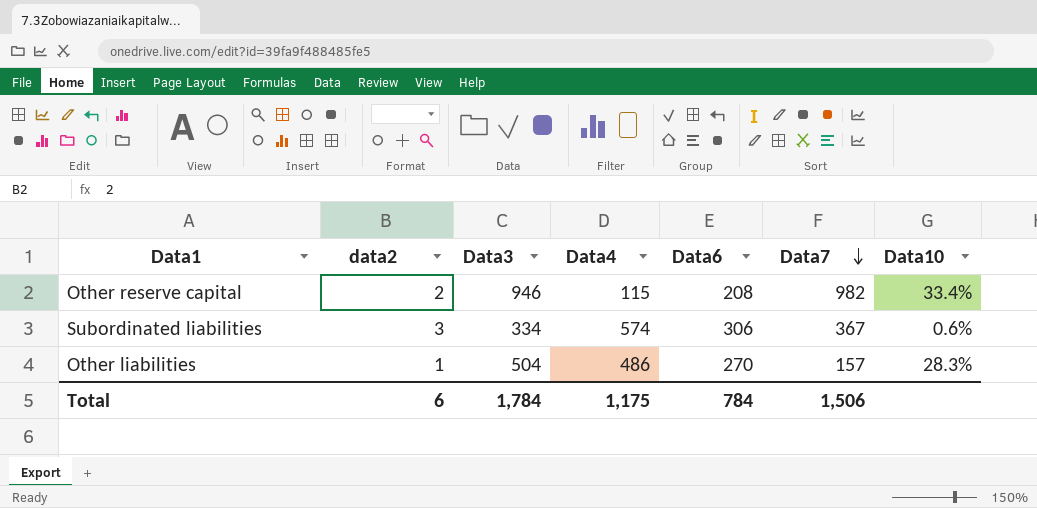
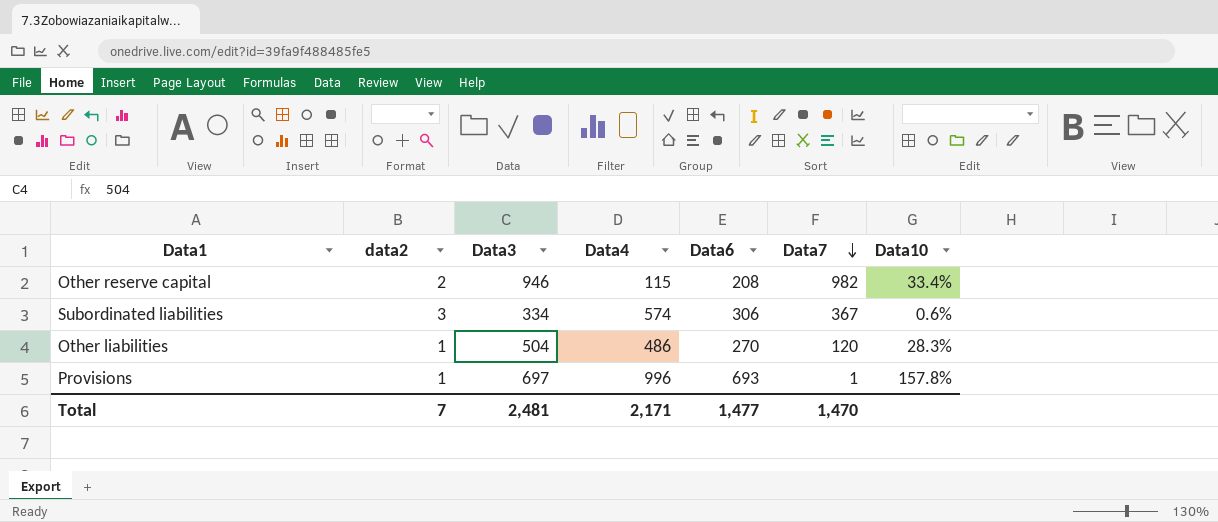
Other liabilities | Data7: 157 -> 120
row Provisions: none -> 1 | 697 | 996 | 693 | 1 | 157.8%
Total | data2: 6 -> 7
Total | Data3: 1,784 -> 2,481
Total | Data4: 1,175 -> 2,171
Total | Data6: 784 -> 1,477
Total | Data7: 1,506 -> 1,470

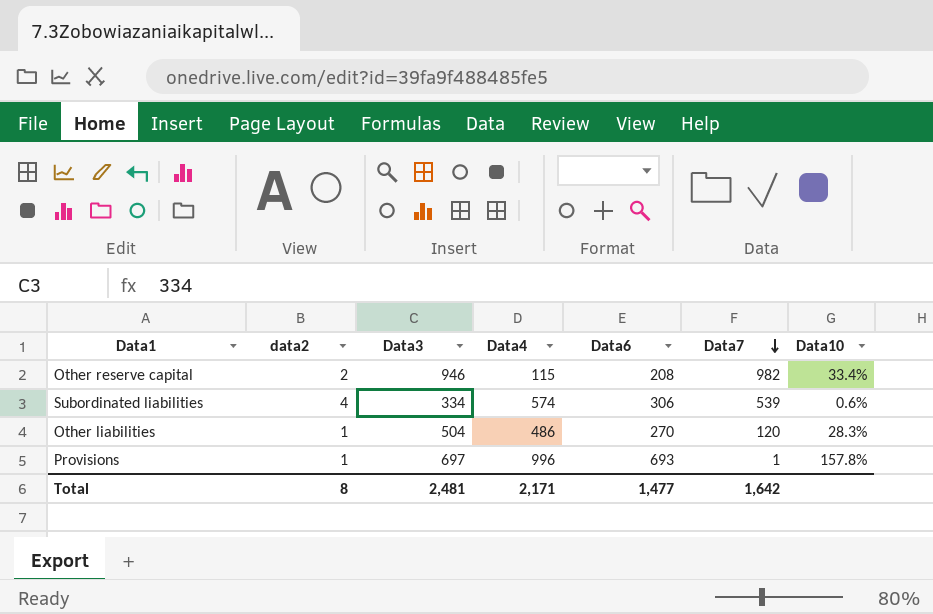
Subordinated liabilities | data2: 3 -> 4
Subordinated liabilities | Data7: 367 -> 539
Total | data2: 7 -> 8
Total | Data7: 1,470 -> 1,642

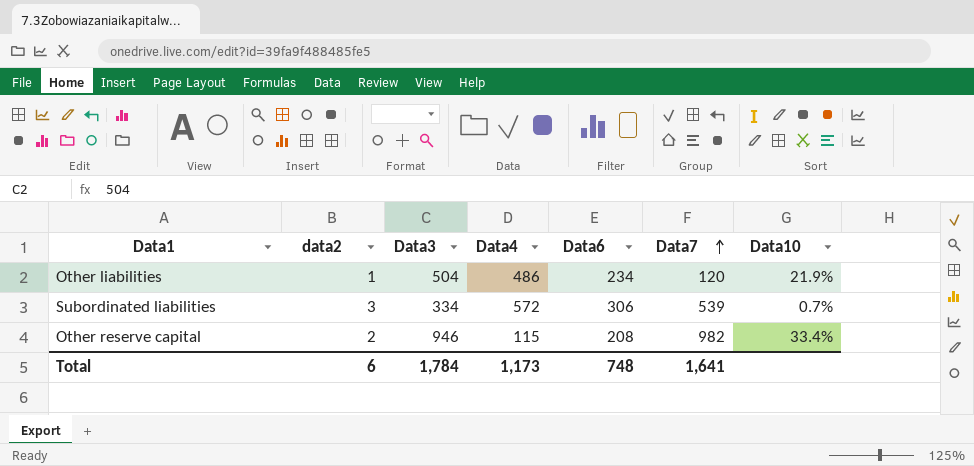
row order: Data7 descending -> Data7 ascending
row Provisions: 1 | 697 | 996 | 693 | 1 | 157.8% -> none
Other liabilities | Data6: 270 -> 234
Other liabilities | Data10: 28.3% -> 21.9%
Subordinated liabilities | data2: 4 -> 3
Subordinated liabilities | Data4: 574 -> 572
Subordinated liabilities | Data10: 0.6% -> 0.7%
Total | data2: 8 -> 6
Total | Data3: 2,481 -> 1,784
Total | Data4: 2,171 -> 1,173
Total | Data6: 1,477 -> 748
Total | Data7: 1,642 -> 1,641

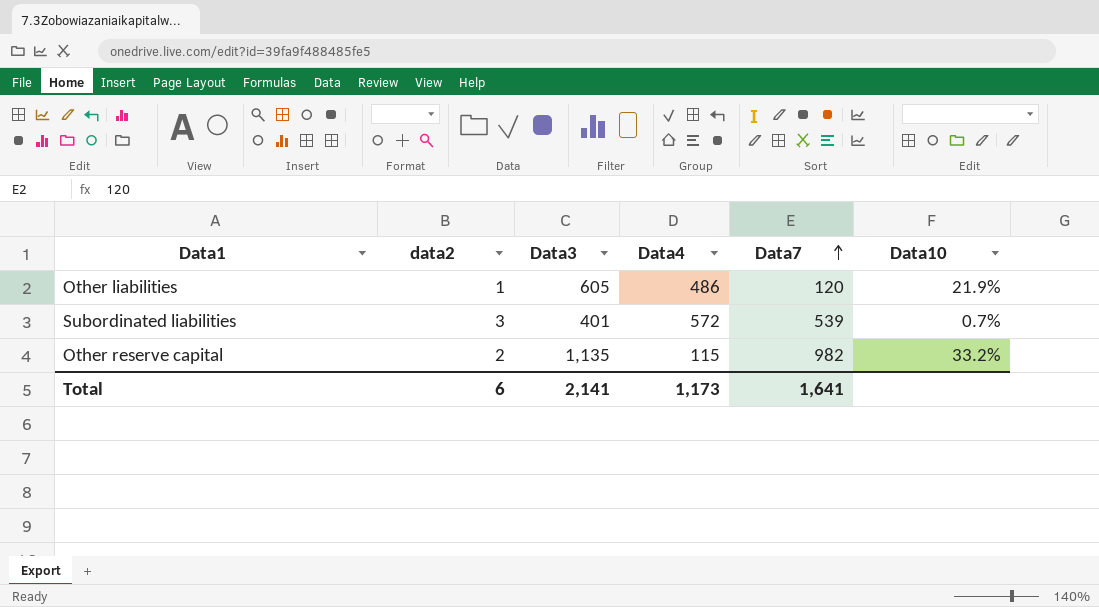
column Data6 | position: 5 -> none
Other liabilities | Data3: 504 -> 605
Subordinated liabilities | Data3: 334 -> 401
Other reserve capital | Data3: 946 -> 1,135
Other reserve capital | Data10: 33.4% -> 33.2%
Total | Data3: 1,784 -> 2,141

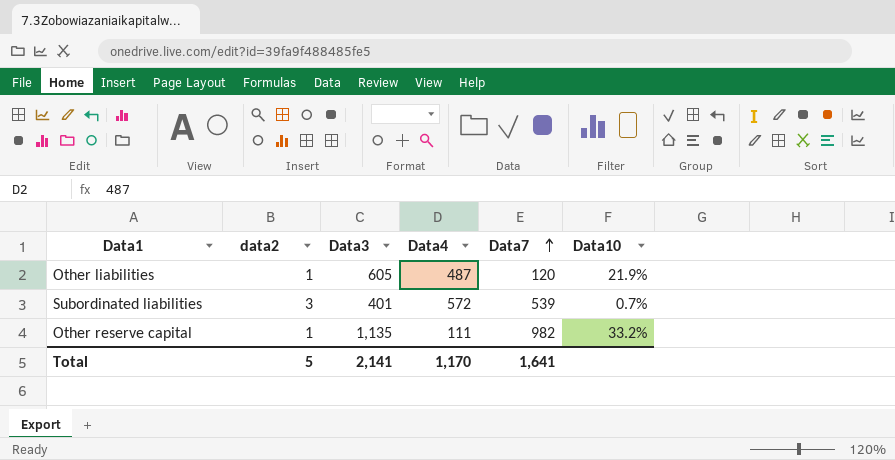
Other liabilities | Data4: 486 -> 487
Other reserve capital | data2: 2 -> 1
Other reserve capital | Data4: 115 -> 111
Total | data2: 6 -> 5
Total | Data4: 1,173 -> 1,170

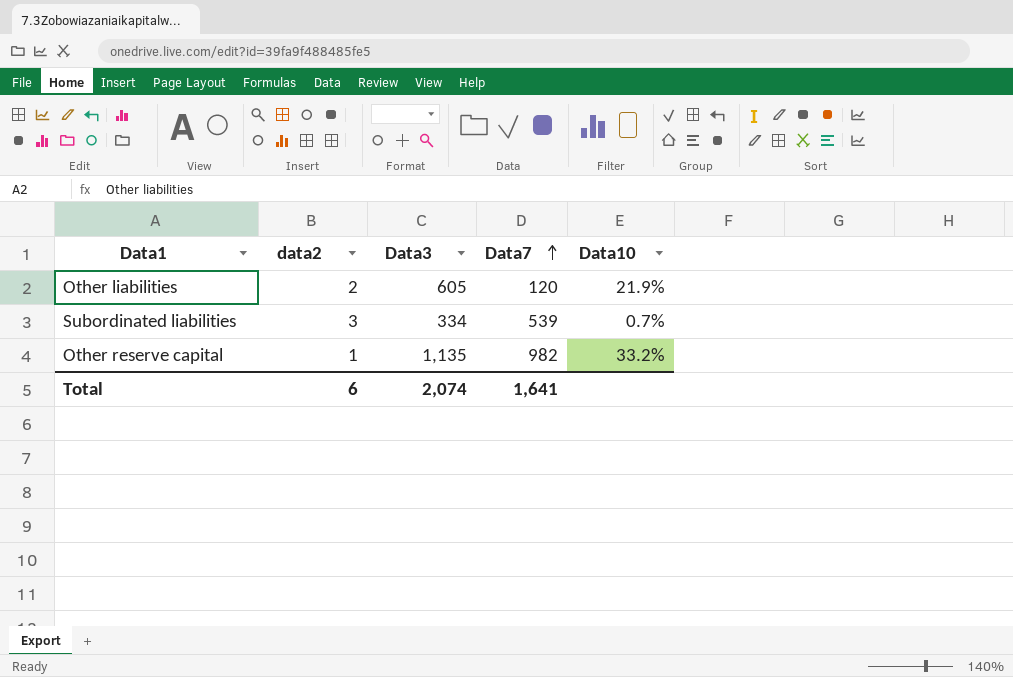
column Data4 | position: 4 -> none
Other liabilities | data2: 1 -> 2
Subordinated liabilities | Data3: 401 -> 334
Total | data2: 5 -> 6
Total | Data3: 2,141 -> 2,074

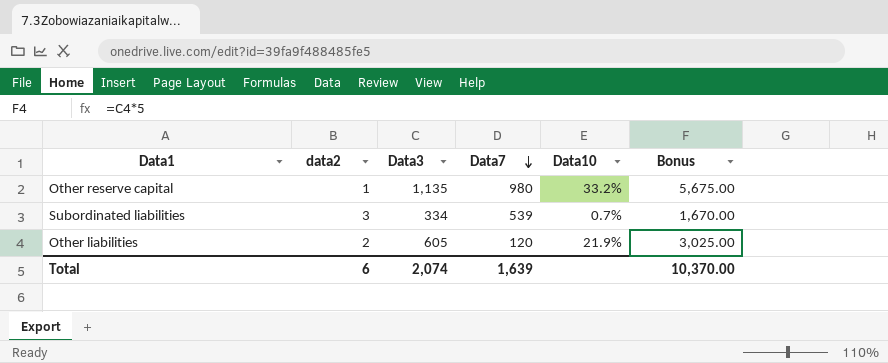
row order: Data7 ascending -> Data7 descending
column Bonus | formula: none -> [Data3] * 5
Other reserve capital | Data7: 982 -> 980
Total | Data7: 1,641 -> 1,639

